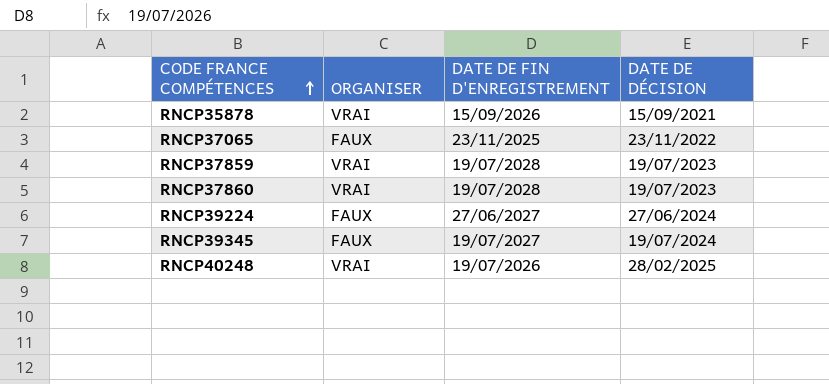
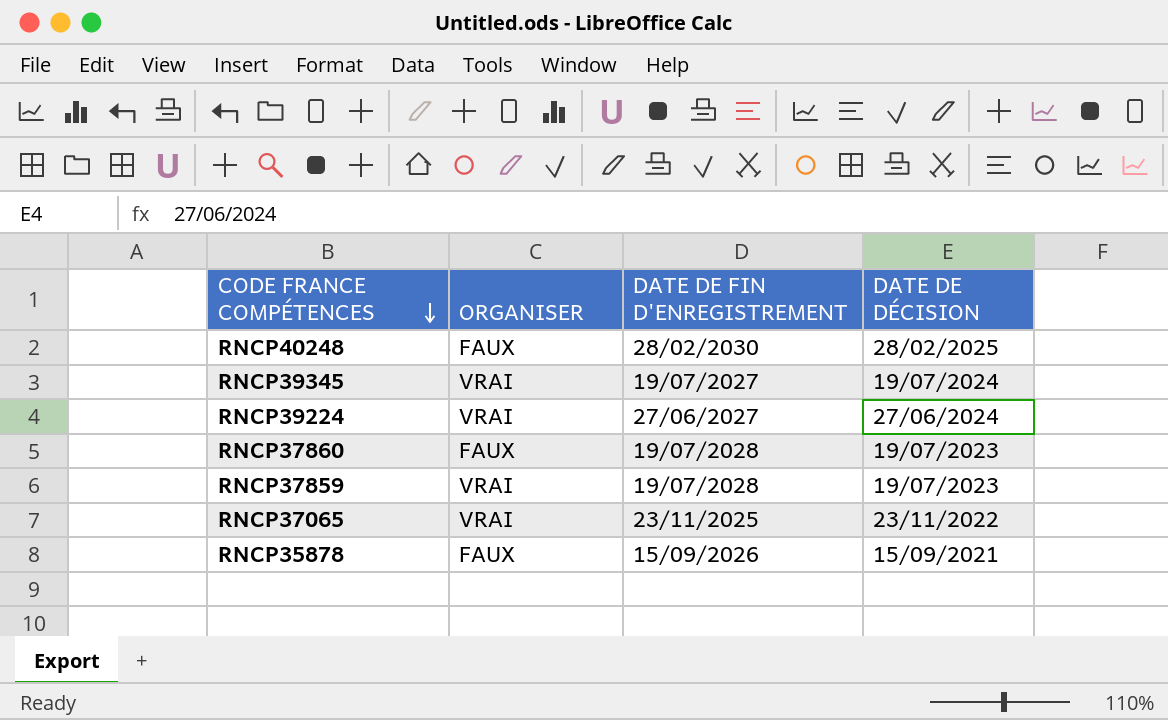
row order: CODE FRANCE COMPÉTENCES ascending -> CODE FRANCE COMPÉTENCES descending
RNCP40248 | ORGANISER: VRAI -> FAUX
RNCP40248 | DATE DE FIN D'ENREGISTREMENT: 19/07/2026 -> 28/02/2030
RNCP39345 | ORGANISER: FAUX -> VRAI
RNCP39224 | ORGANISER: FAUX -> VRAI
RNCP37860 | ORGANISER: VRAI -> FAUX
RNCP37065 | ORGANISER: FAUX -> VRAI
RNCP35878 | ORGANISER: VRAI -> FAUX

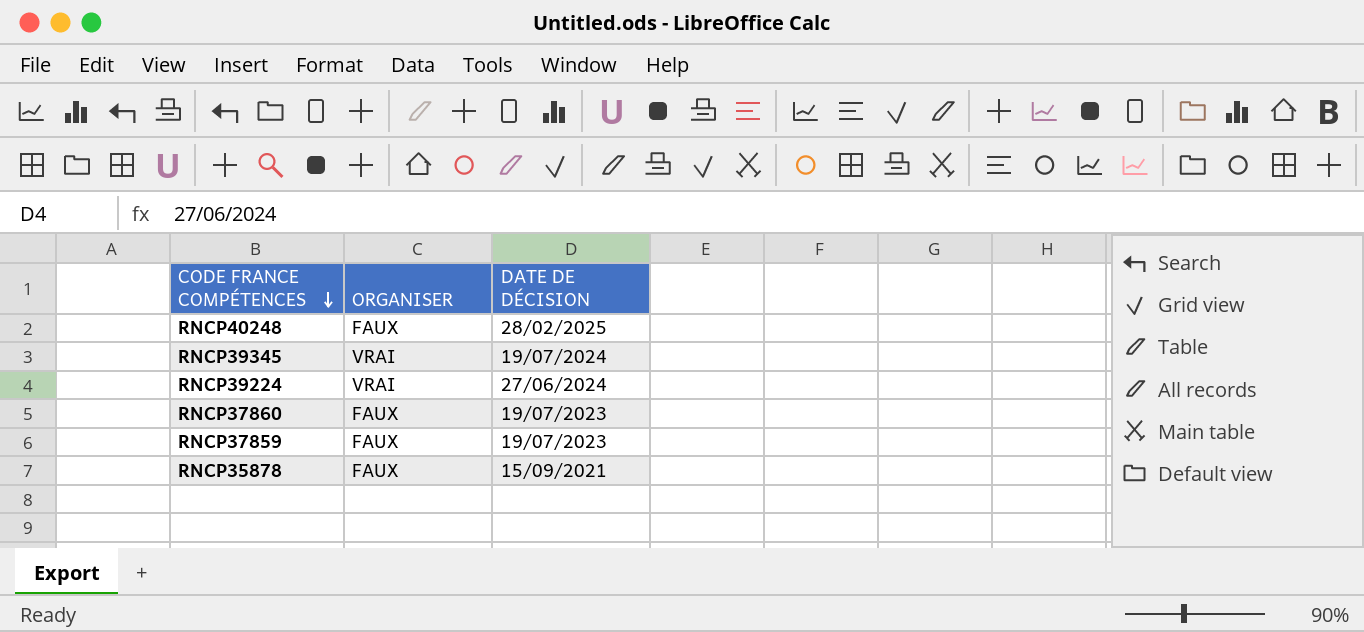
column DATE DE FIN D'ENREGISTREMENT | position: 3 -> none
row RNCP37065: VRAI | 23/11/2025 | 23/11/2022 -> none
RNCP37859 | ORGANISER: VRAI -> FAUX

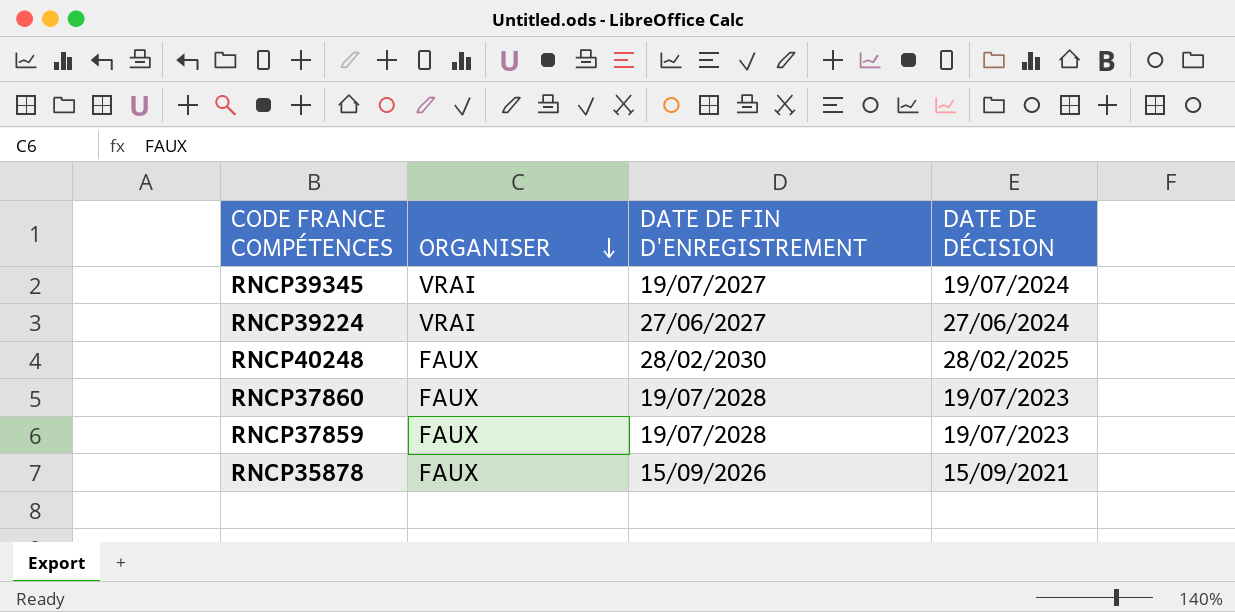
row order: CODE FRANCE COMPÉTENCES descending -> ORGANISER descending
column DATE DE FIN D'ENREGISTREMENT | position: none -> 3

